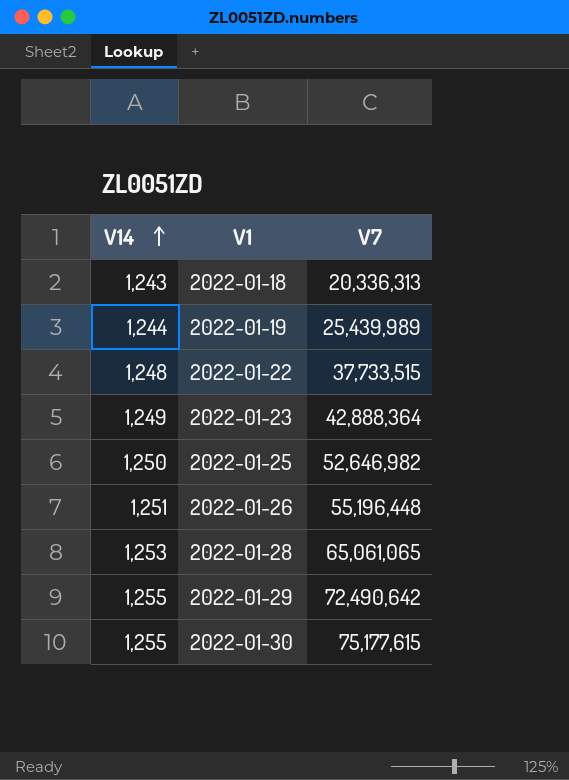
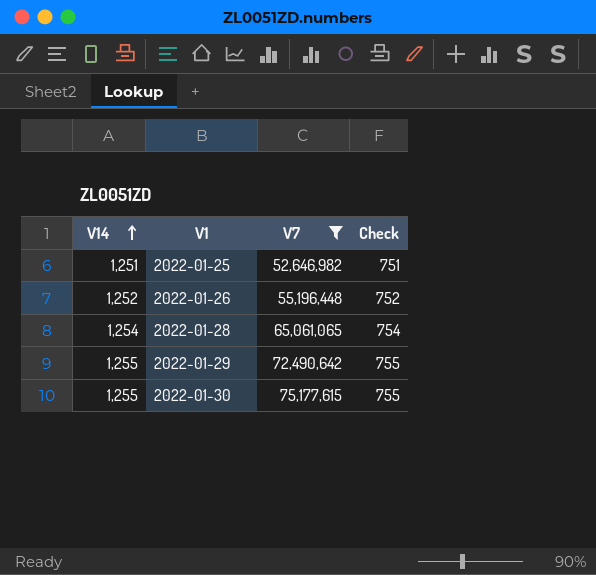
filter: none -> V7 >= 52,646,982
column Check | formula: none -> [V14] - 500
2022-01-25 | V14: 1,250 -> 1,251
2022-01-26 | V14: 1,251 -> 1,252
2022-01-28 | V14: 1,253 -> 1,254

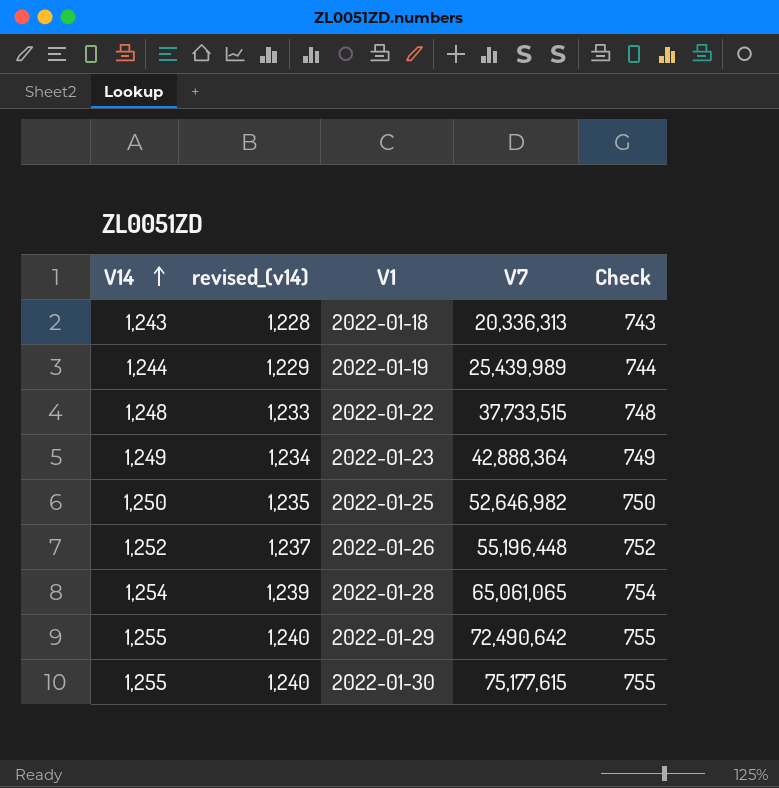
filter: V7 >= 52,646,982 -> none
column revised_(v14) | formula: none -> [V14] - 15
2022-01-25 | V14: 1,251 -> 1,250
2022-01-25 | Check: 751 -> 750

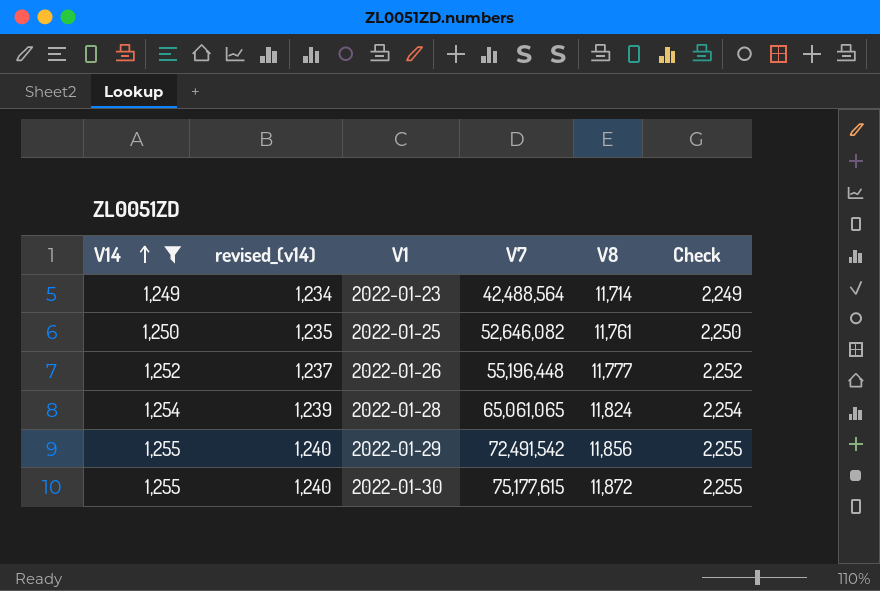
filter: none -> V14 >= 1,249
column V8 | position: none -> 5
column Check | formula: [V14] - 500 -> [V14] + 1000
2022-01-23 | V7: 42,888,364 -> 42,488,564
2022-01-25 | V7: 52,646,982 -> 52,646,082
2022-01-29 | V7: 72,490,642 -> 72,491,542

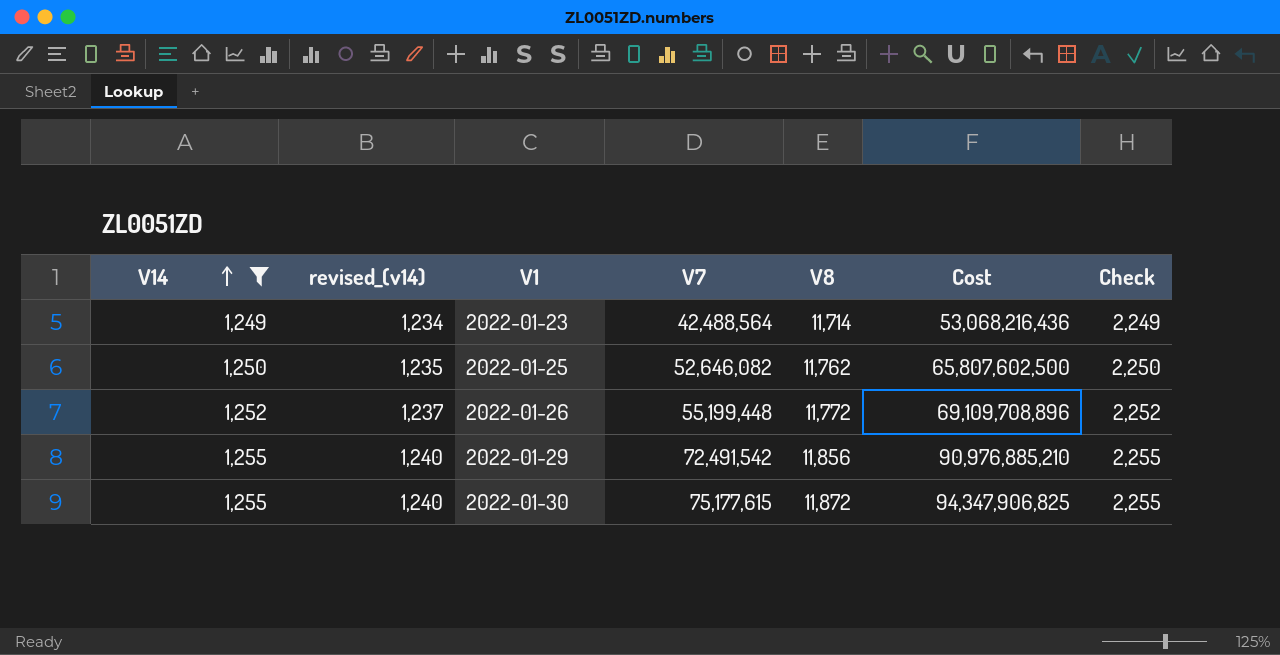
column Cost | formula: none -> [V14] * [V7]
row 2022-01-28: 1,254 | 1,239 | 65,061,065 | 11,824 | 2,254 -> none
2022-01-25 | V8: 11,761 -> 11,762
2022-01-26 | V7: 55,196,448 -> 55,199,448
2022-01-26 | V8: 11,777 -> 11,772

